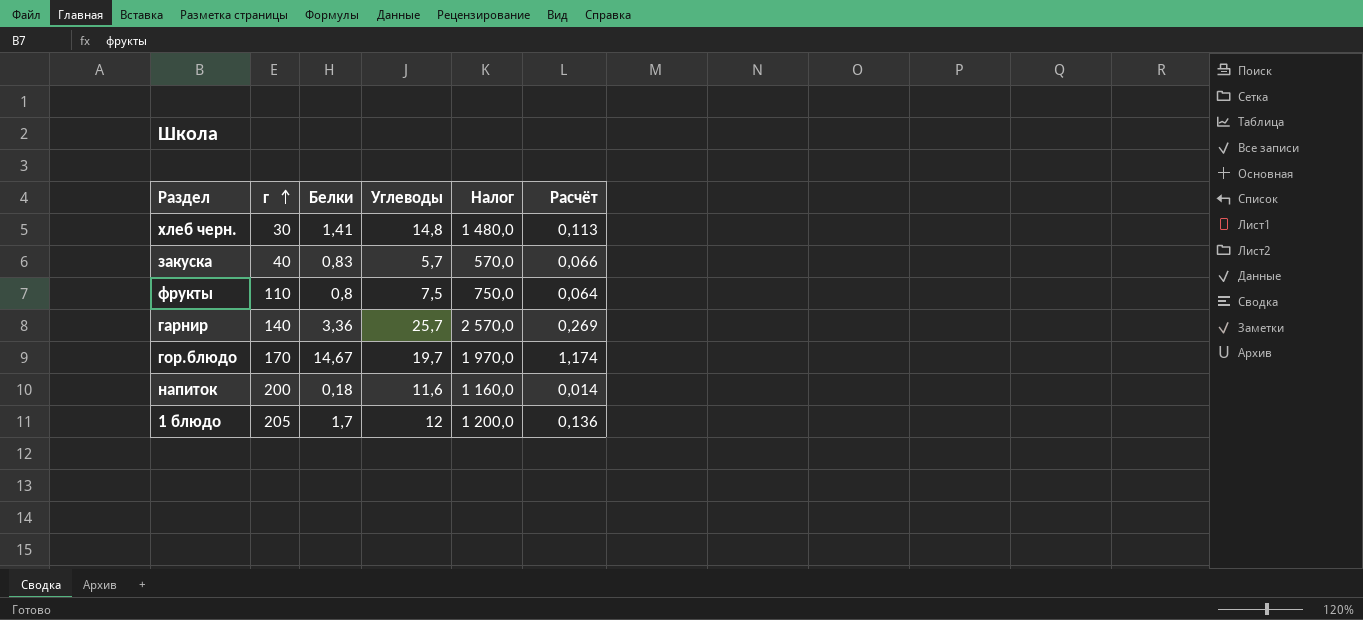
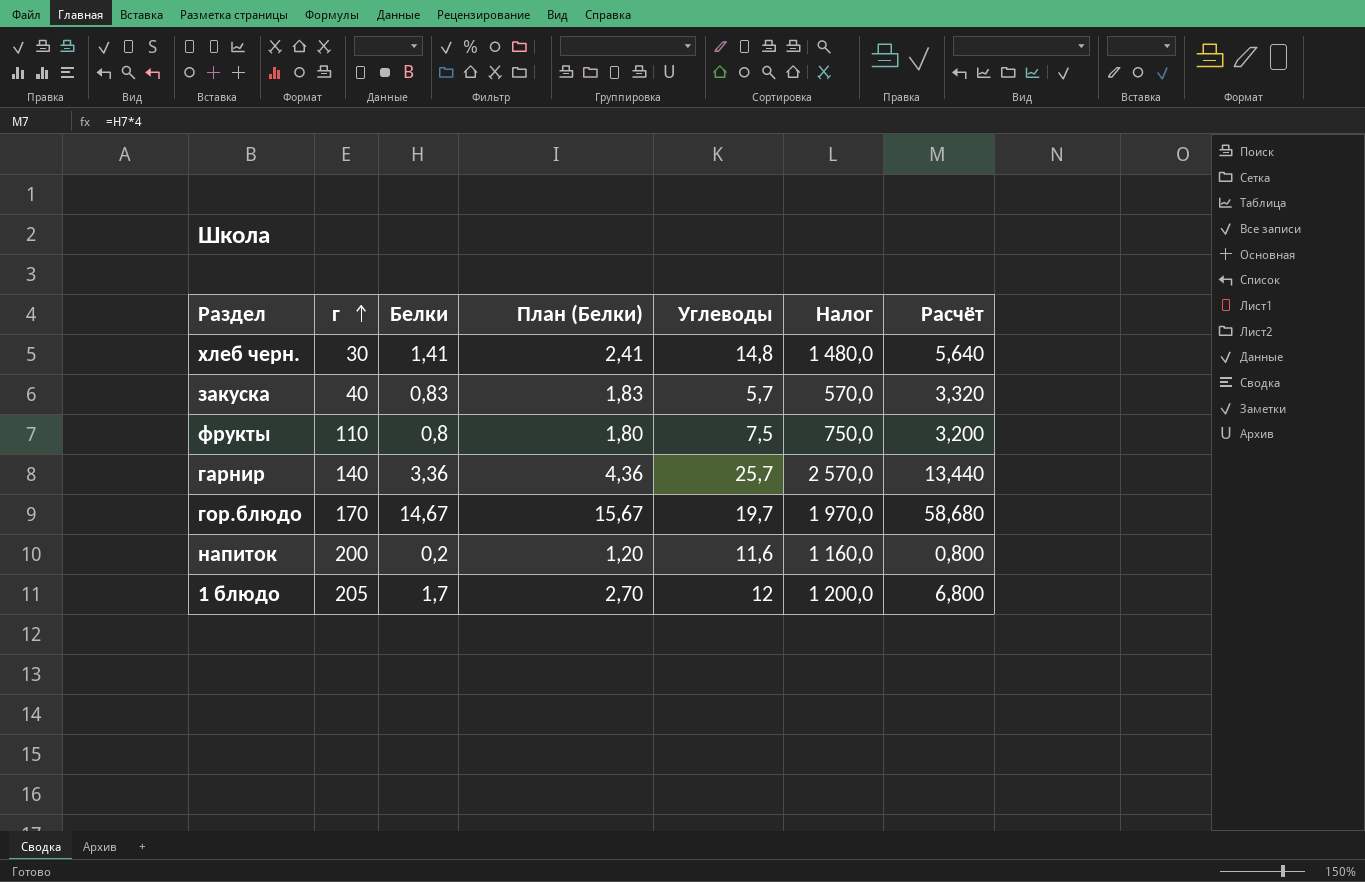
column План (Белки) | formula: none -> [Белки] + 1
column Расчёт | formula: [Белки] * 0,08 -> [Белки] * 4
напиток | Белки: 0,18 -> 0,2

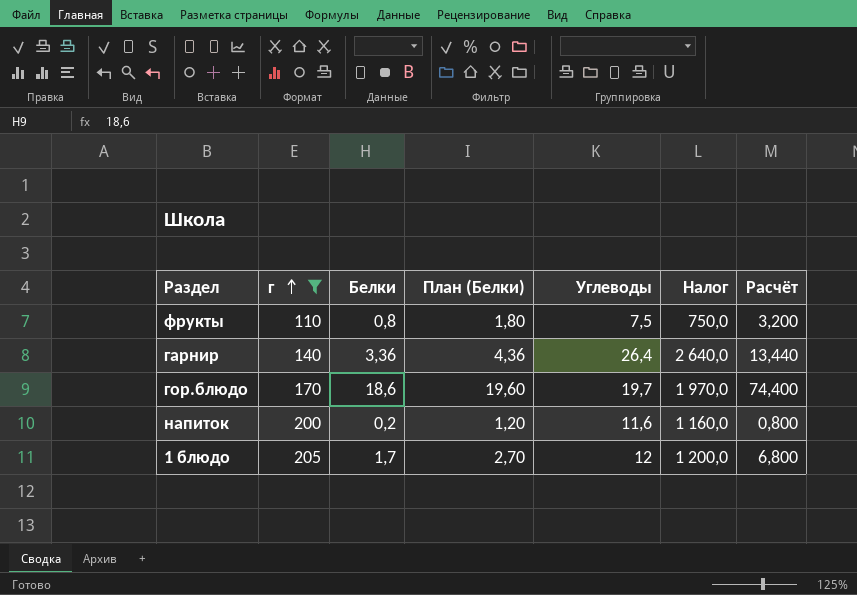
filter: none -> г >= 110
гарнир | Углеводы: 25,7 -> 26,4
гарнир | Налог: 2 570,0 -> 2 640,0
гор.блюдо | Белки: 14,67 -> 18,6
гор.блюдо | План (Белки): 15,67 -> 19,60
гор.блюдо | Расчёт: 58,680 -> 74,400

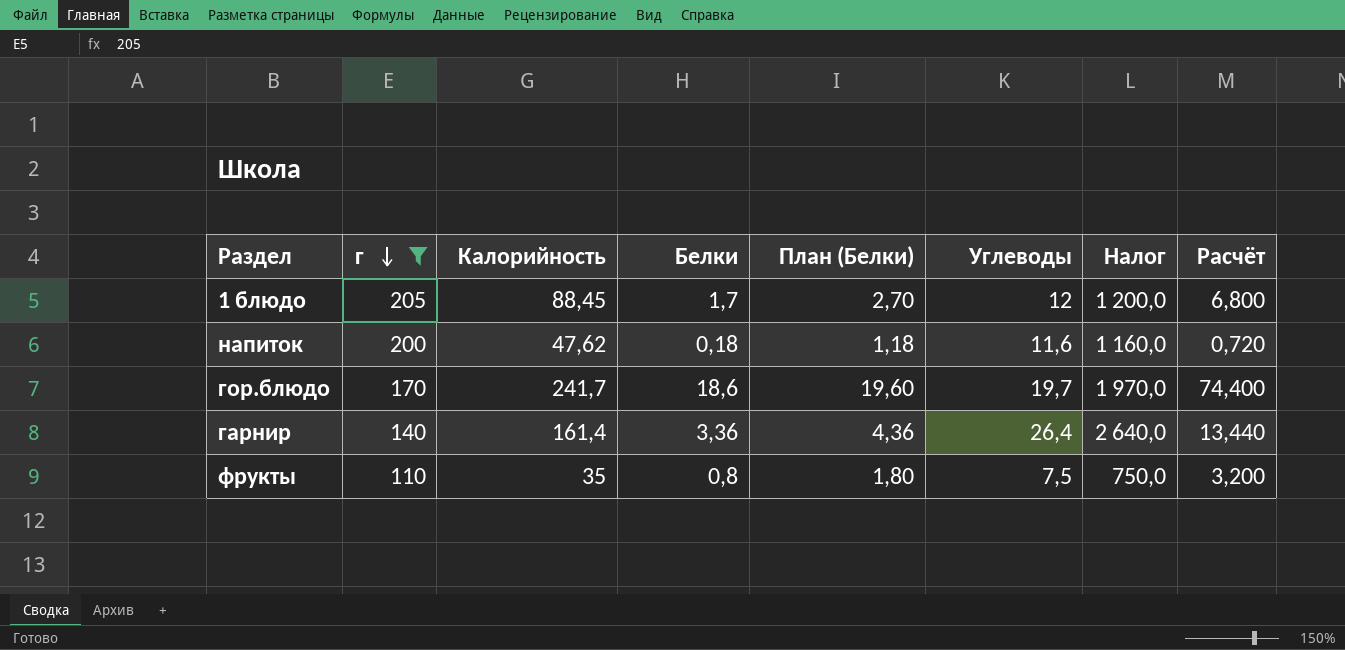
row order: г ascending -> г descending
column Калорийность | position: none -> 3
напиток | Белки: 0,2 -> 0,18
напиток | План (Белки): 1,20 -> 1,18
напиток | Расчёт: 0,800 -> 0,720

